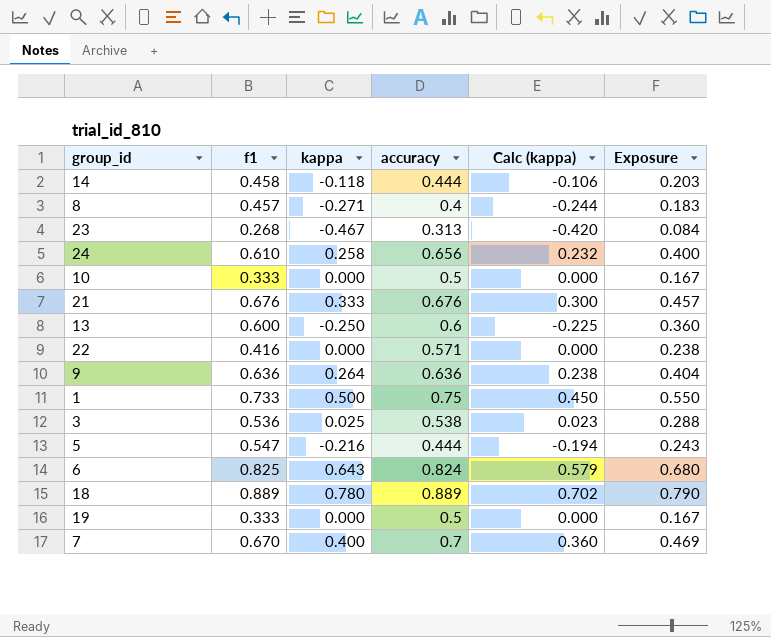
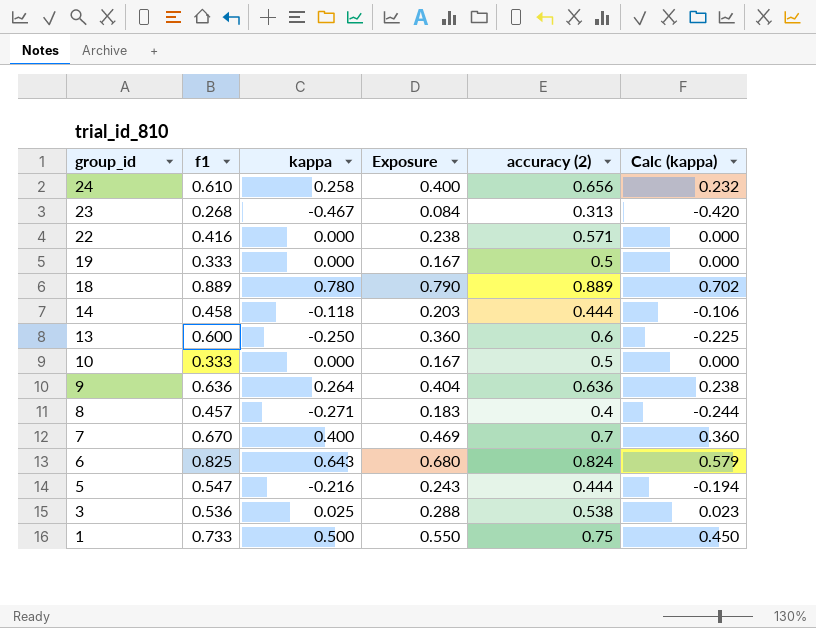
row order: none -> group_id descending
column Exposure | position: 6 -> 4
column name: accuracy -> accuracy (2)
row 21: 0.676 | 0.333 | 0.676 | 0.300 | 0.457 -> none

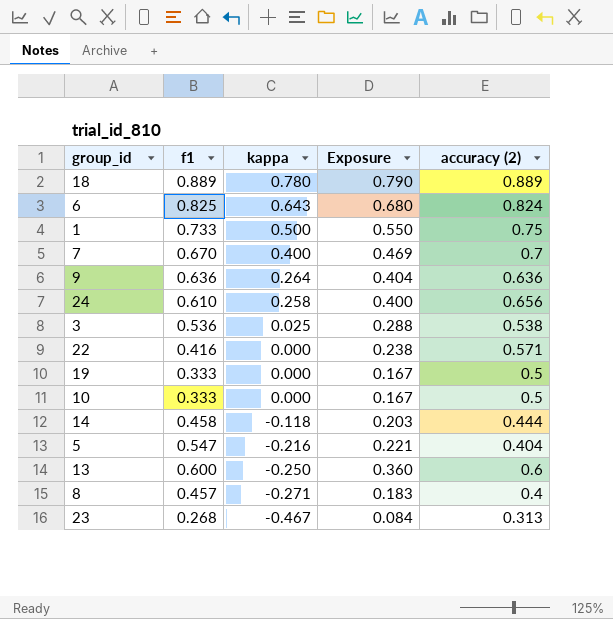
row order: group_id descending -> kappa descending
column Calc (kappa) | formula: [kappa] * 0.9 -> none
5 | Exposure: 0.243 -> 0.221
5 | accuracy (2): 0.444 -> 0.404

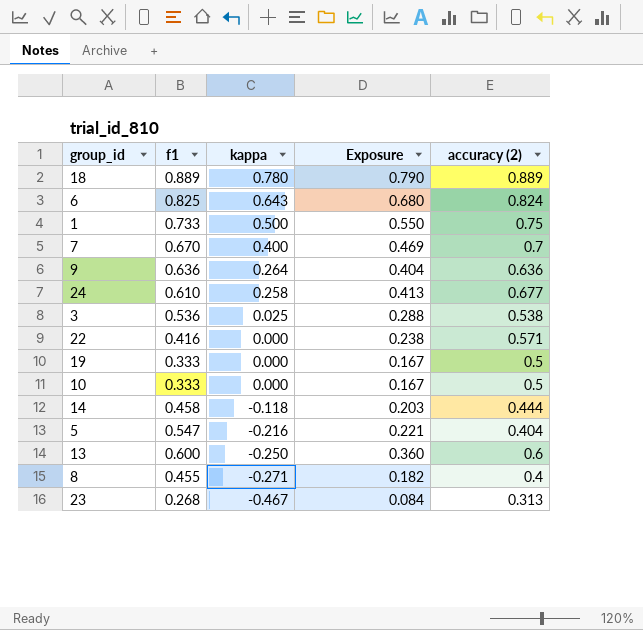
24 | Exposure: 0.400 -> 0.413
24 | accuracy (2): 0.656 -> 0.677
8 | f1: 0.457 -> 0.455
8 | Exposure: 0.183 -> 0.182

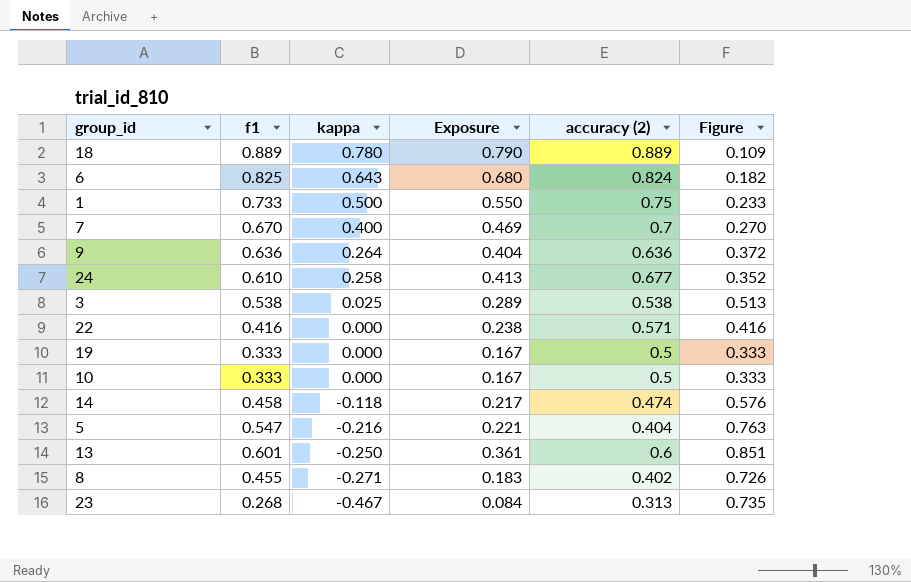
column Figure | formula: none -> [f1] - [kappa]
3 | f1: 0.536 -> 0.538
3 | Exposure: 0.288 -> 0.289
14 | Exposure: 0.203 -> 0.217
14 | accuracy (2): 0.444 -> 0.474
13 | f1: 0.600 -> 0.601
13 | Exposure: 0.360 -> 0.361
8 | Exposure: 0.182 -> 0.183
8 | accuracy (2): 0.4 -> 0.402

